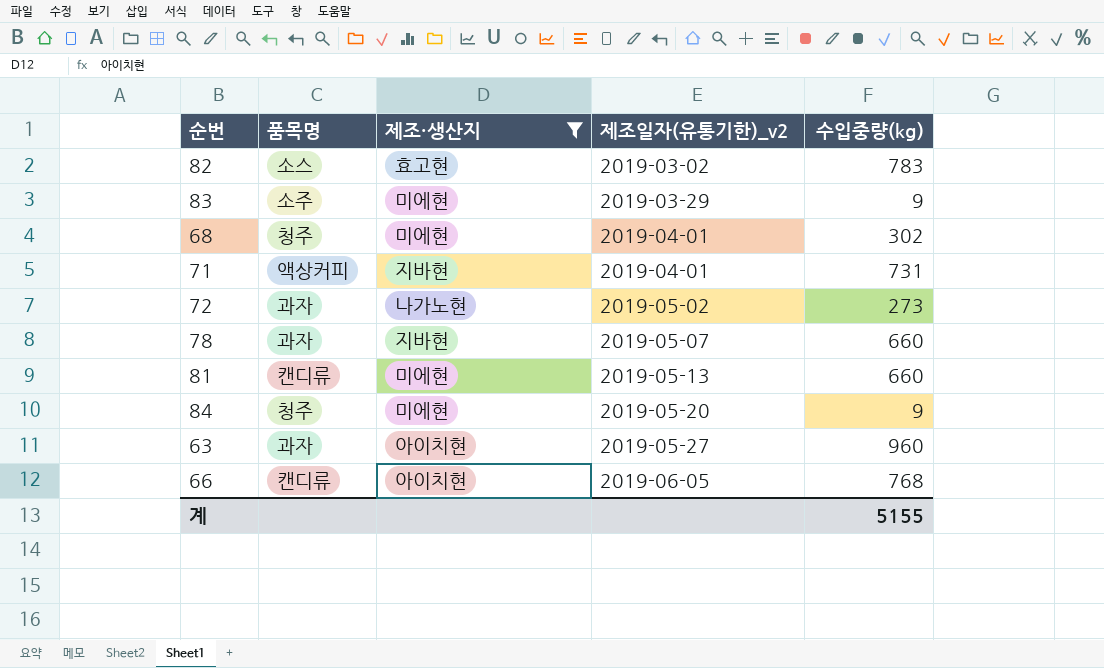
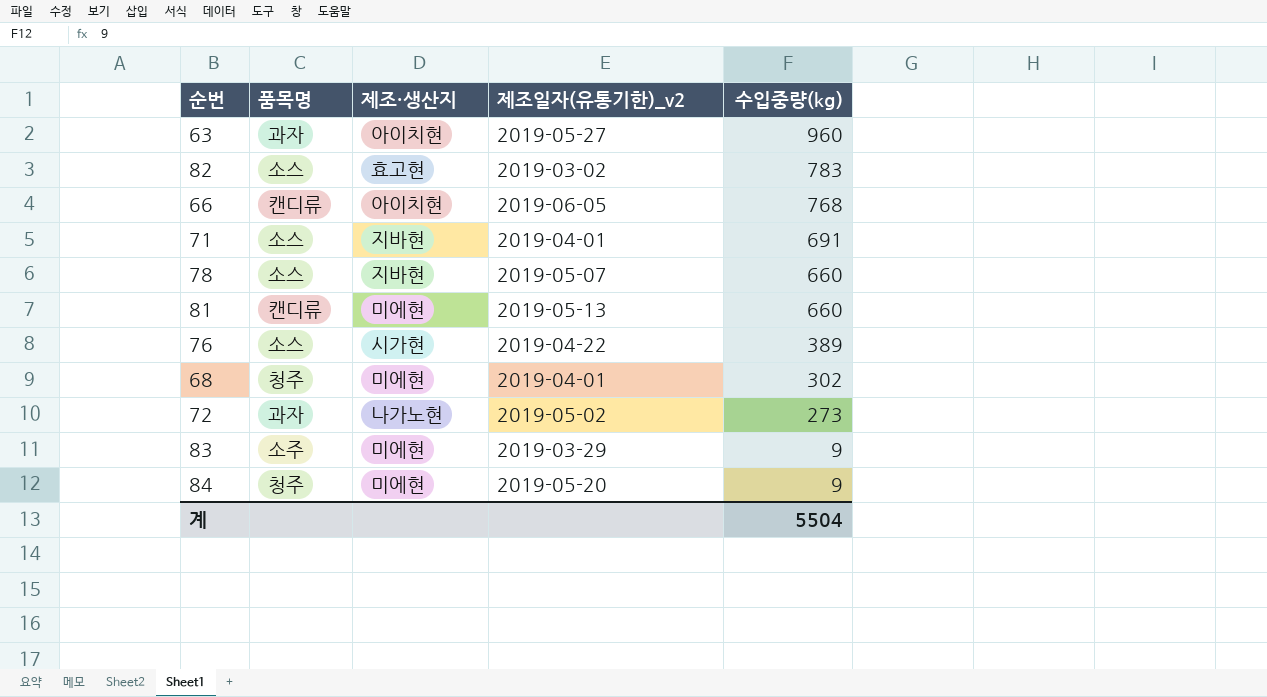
filter: 제조·생산지 != 시가현 -> none
row order: 제조일자(유통기한)_v2 ascending -> 수입중량(kg) descending
71 | 품목명: 액상커피 -> 소스
71 | 수입중량(kg): 731 -> 691
78 | 품목명: 과자 -> 소스
계 | 수입중량(kg): 5155 -> 5504

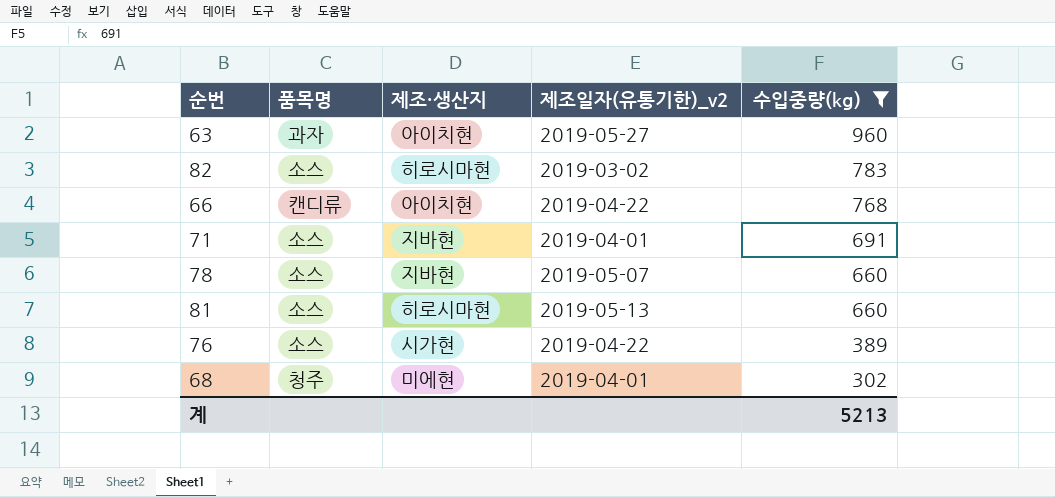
filter: none -> 수입중량(kg) >= 302
82 | 제조·생산지: 효고현 -> 히로시마현
66 | 제조일자(유통기한)_v2: 2019-06-05 -> 2019-04-22
81 | 품목명: 캔디류 -> 소스
81 | 제조·생산지: 미에현 -> 히로시마현
계 | 수입중량(kg): 5504 -> 5213

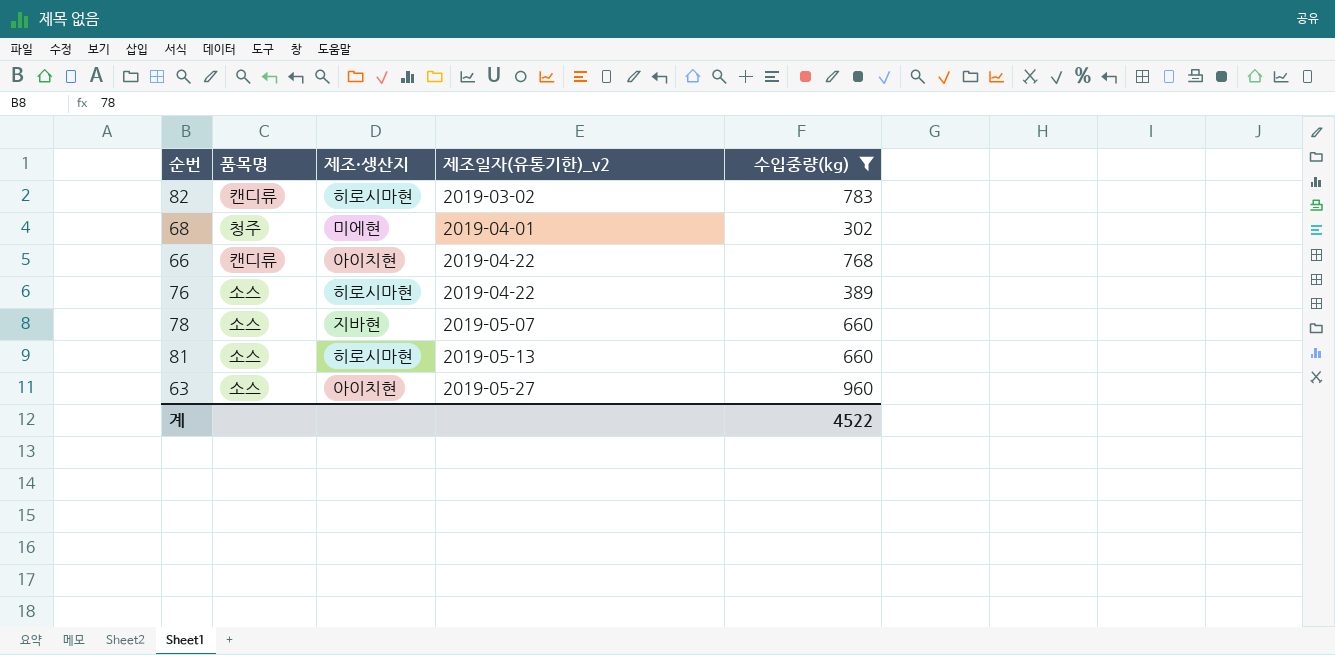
row order: 수입중량(kg) descending -> 제조일자(유통기한)_v2 ascending
row 71: 소스 | 지바현 | 2019-04-01 | 691 -> none
82 | 품목명: 소스 -> 캔디류
76 | 제조·생산지: 시가현 -> 히로시마현
63 | 품목명: 과자 -> 소스
계 | 수입중량(kg): 5213 -> 4522

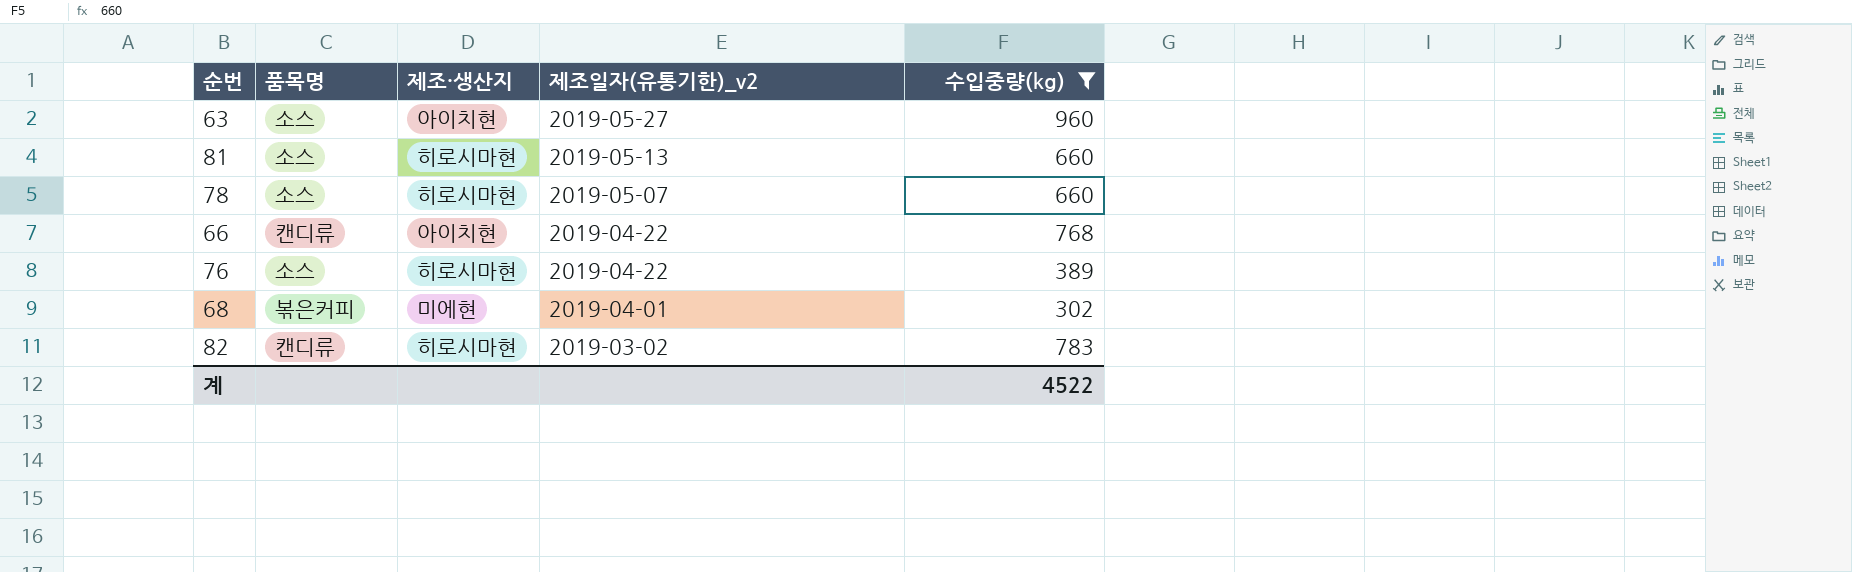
row order: 제조일자(유통기한)_v2 ascending -> 제조일자(유통기한)_v2 descending
78 | 제조·생산지: 지바현 -> 히로시마현
68 | 품목명: 청주 -> 볶은커피

